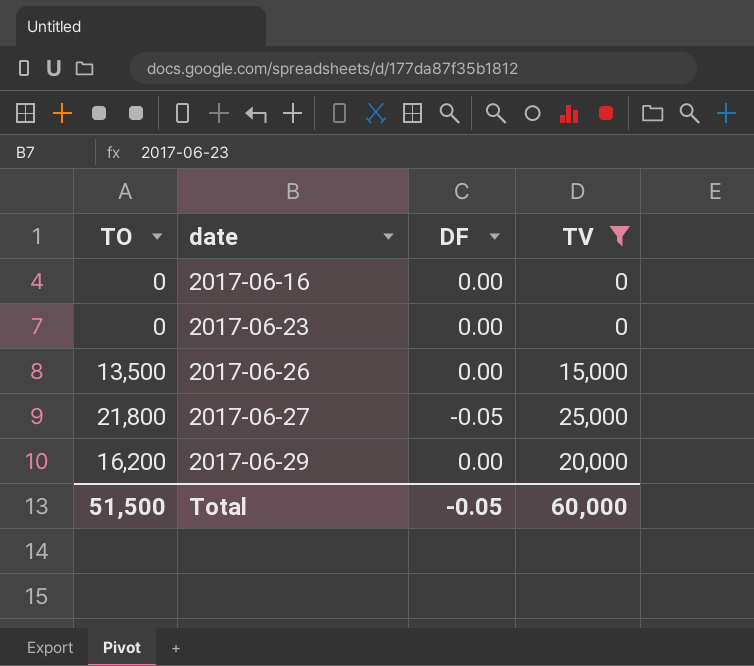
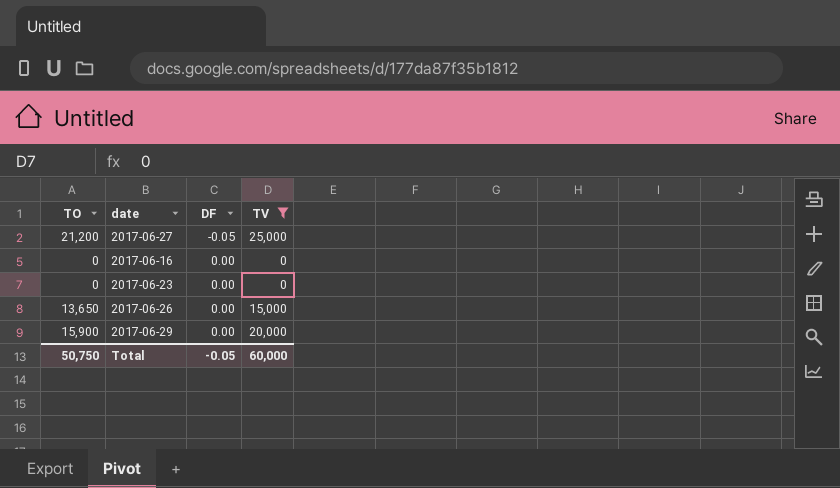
row order: date ascending -> DF ascending
2017-06-27 | TO: 21,800 -> 21,200
2017-06-26 | TO: 13,500 -> 13,650
2017-06-29 | TO: 16,200 -> 15,900
Total | TO: 51,500 -> 50,750

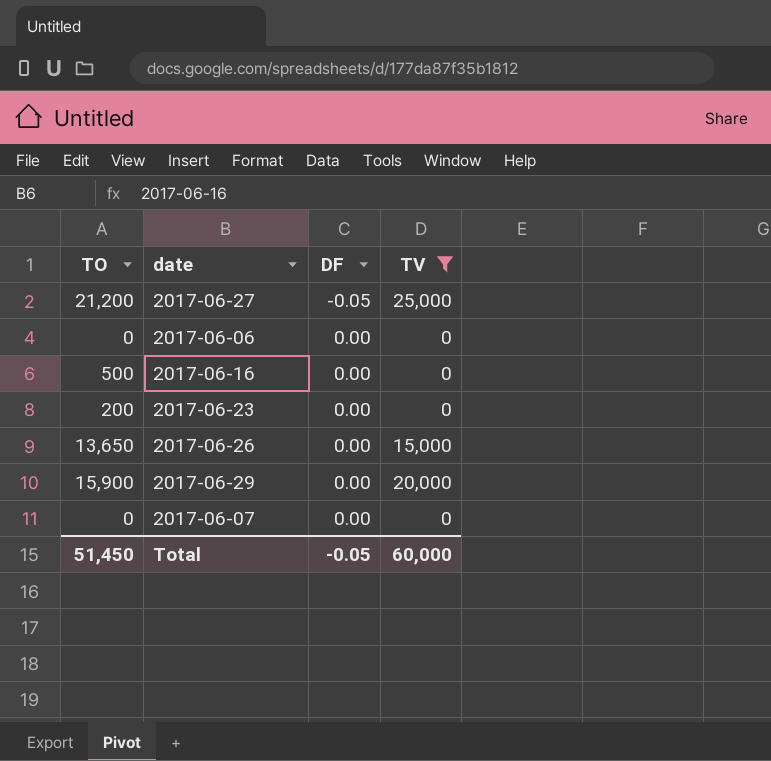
row 2017-06-06: none -> 0 | 0.00 | 0
2017-06-16 | TO: 0 -> 500
2017-06-23 | TO: 0 -> 200
row 2017-06-07: none -> 0 | 0.00 | 0
Total | TO: 50,750 -> 51,450

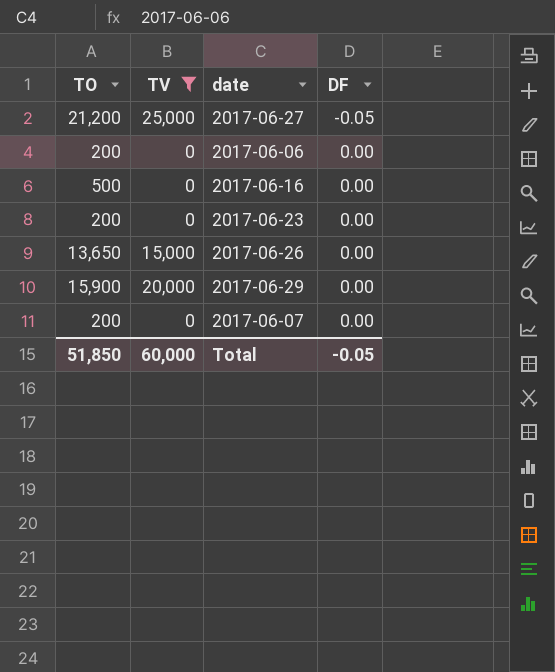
column TV | position: 4 -> 2
2017-06-06 | TO: 0 -> 200
2017-06-07 | TO: 0 -> 200
Total | TO: 51,450 -> 51,850

